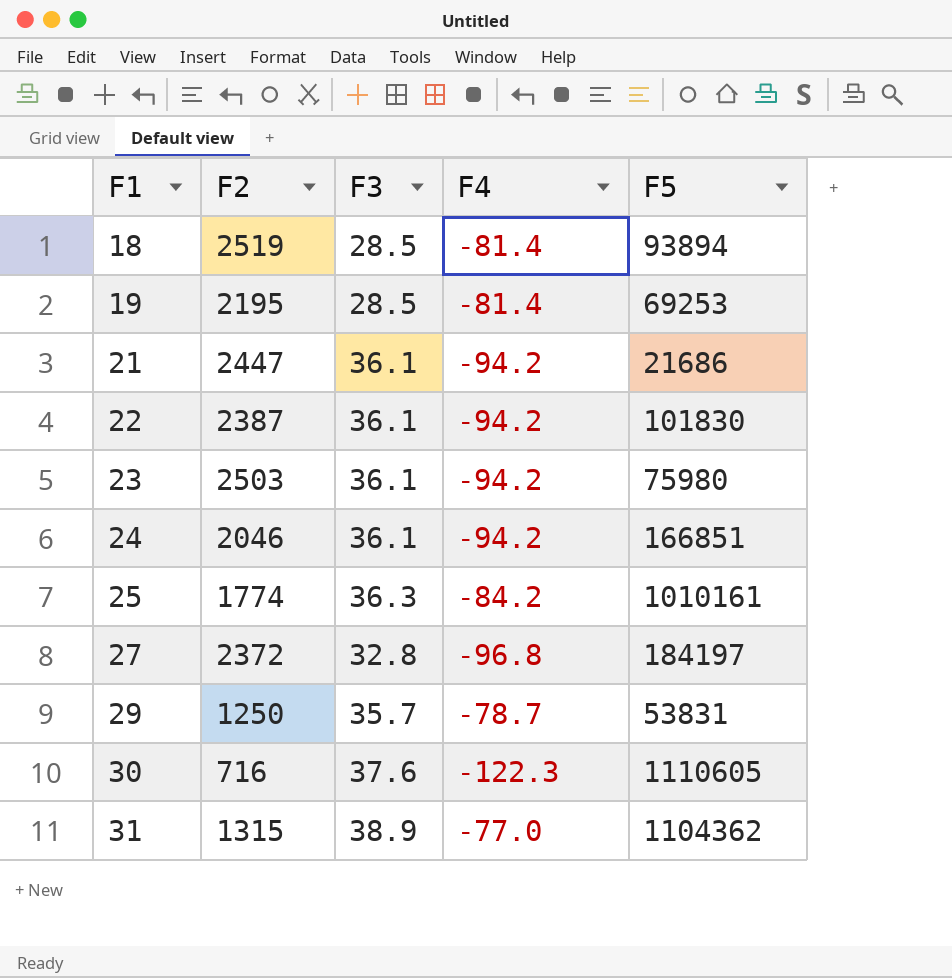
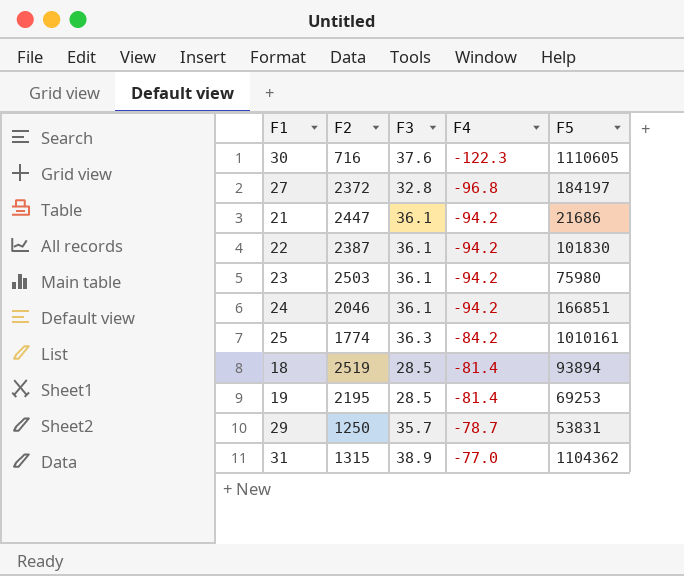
row order: F1 ascending -> F4 ascending

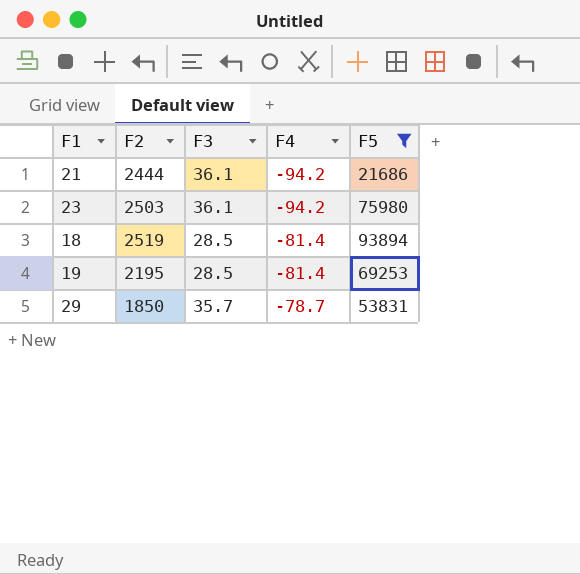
filter: none -> F5 <= 93894
21 | F2: 2447 -> 2444
29 | F2: 1250 -> 1850

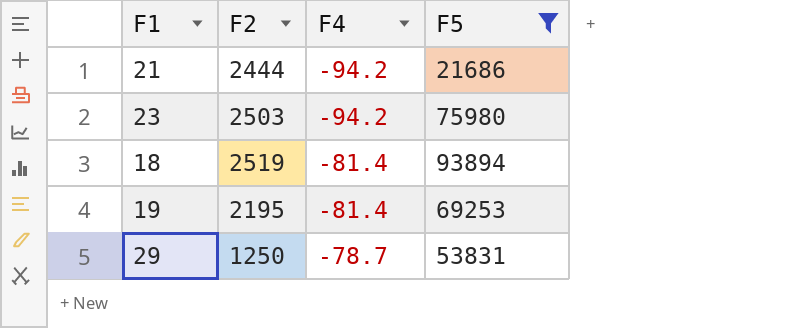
column F3 | position: 3 -> none
29 | F2: 1850 -> 1250

